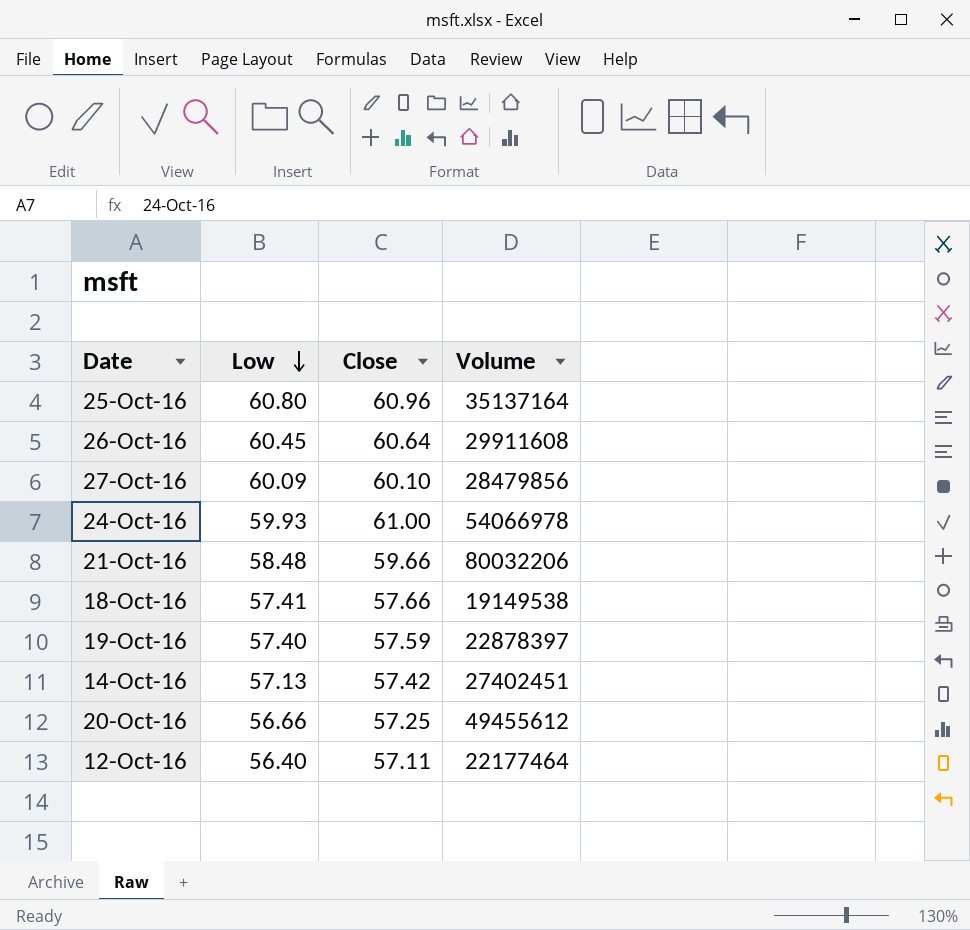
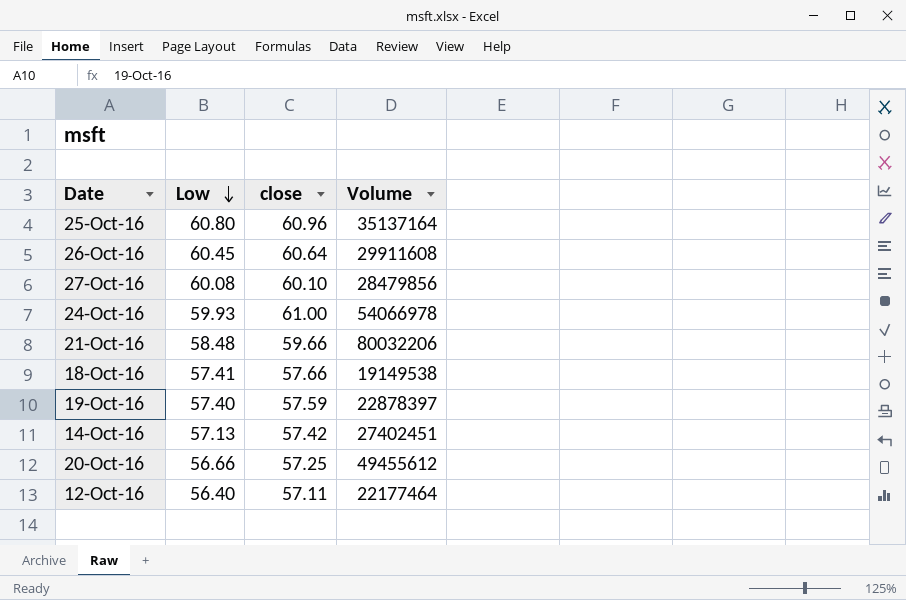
column name: Close -> close
27-Oct-16 | Low: 60.09 -> 60.08

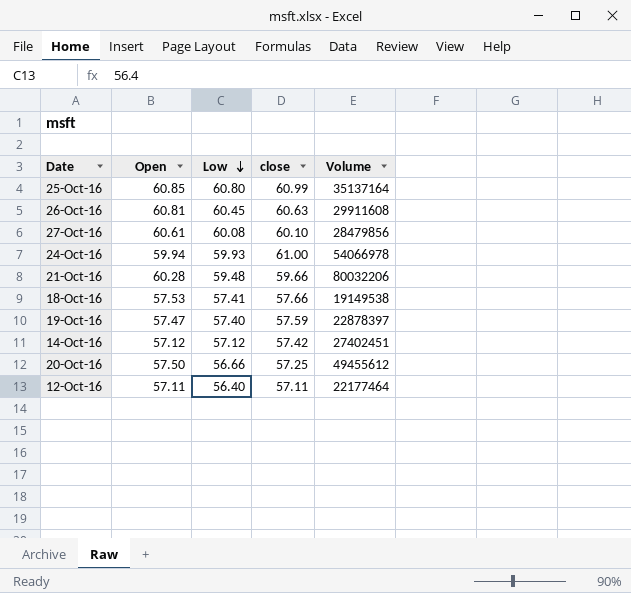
column Open | position: none -> 2
25-Oct-16 | close: 60.96 -> 60.99
26-Oct-16 | close: 60.64 -> 60.63
21-Oct-16 | Low: 58.48 -> 59.48
14-Oct-16 | Low: 57.13 -> 57.12

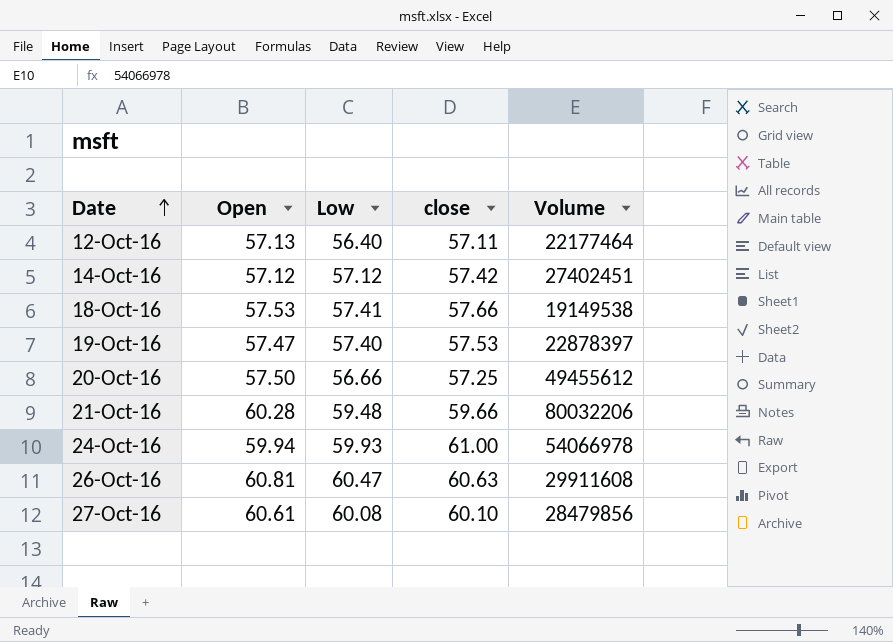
row order: Low descending -> Date ascending
row 25-Oct-16: 60.85 | 60.80 | 60.99 | 35137164 -> none
12-Oct-16 | Open: 57.11 -> 57.13
19-Oct-16 | close: 57.59 -> 57.53
26-Oct-16 | Low: 60.45 -> 60.47

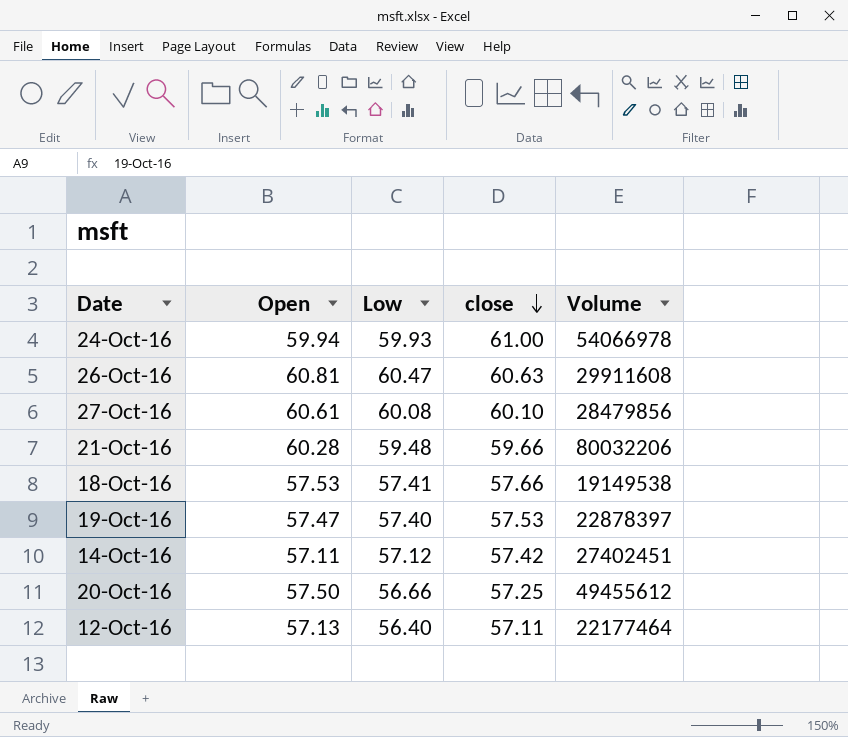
row order: Date ascending -> close descending
14-Oct-16 | Open: 57.12 -> 57.11

